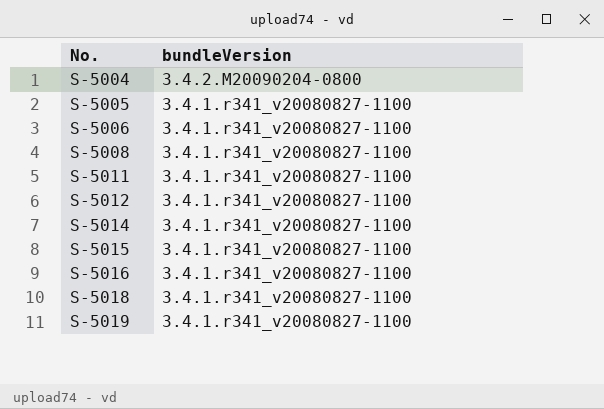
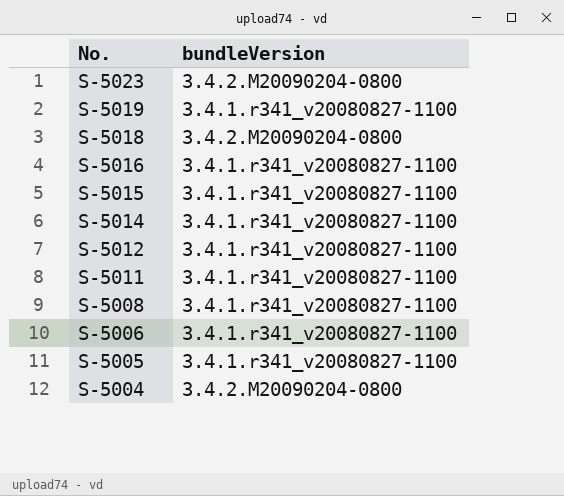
row order: No. ascending -> No. descending
row S-5023: none -> 3.4.2.M20090204-0800
S-5018 | bundleVersion: 3.4.1.r341_v20080827-1100 -> 3.4.2.M20090204-0800

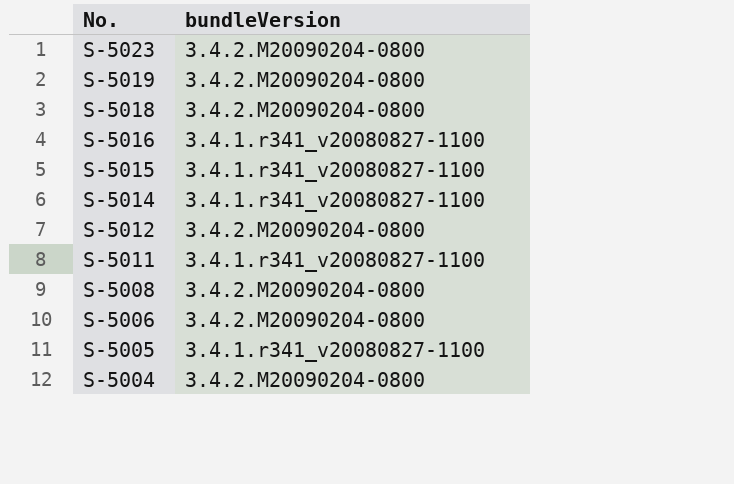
S-5019 | bundleVersion: 3.4.1.r341_v20080827-1100 -> 3.4.2.M20090204-0800
S-5012 | bundleVersion: 3.4.1.r341_v20080827-1100 -> 3.4.2.M20090204-0800
S-5008 | bundleVersion: 3.4.1.r341_v20080827-1100 -> 3.4.2.M20090204-0800
S-5006 | bundleVersion: 3.4.1.r341_v20080827-1100 -> 3.4.2.M20090204-0800

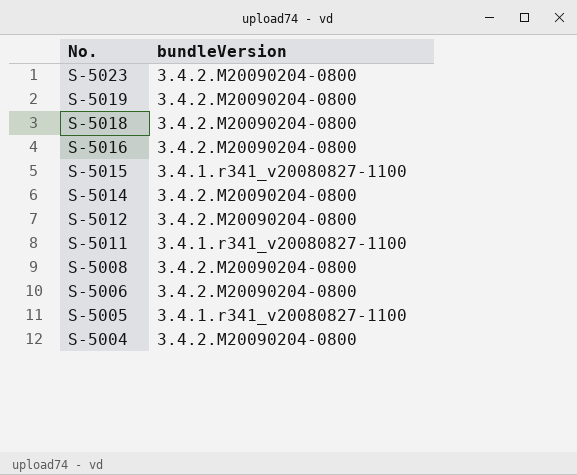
S-5016 | bundleVersion: 3.4.1.r341_v20080827-1100 -> 3.4.2.M20090204-0800
S-5014 | bundleVersion: 3.4.1.r341_v20080827-1100 -> 3.4.2.M20090204-0800

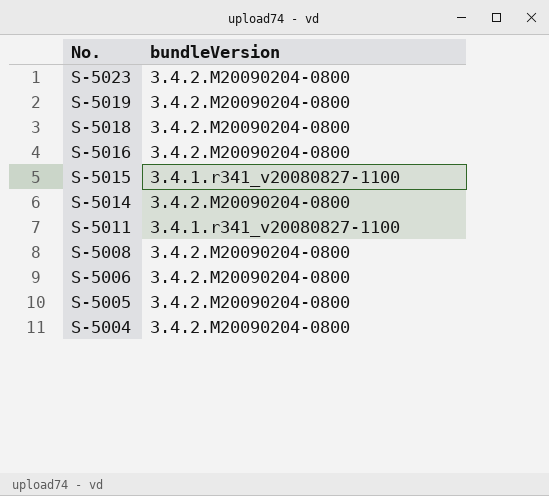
row S-5012: 3.4.2.M20090204-0800 -> none
S-5005 | bundleVersion: 3.4.1.r341_v20080827-1100 -> 3.4.2.M20090204-0800

